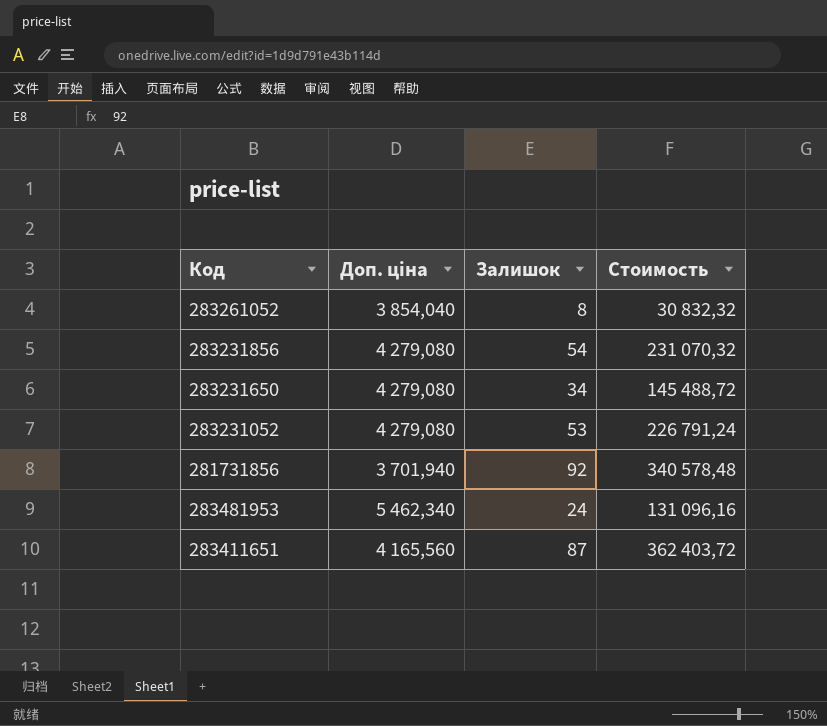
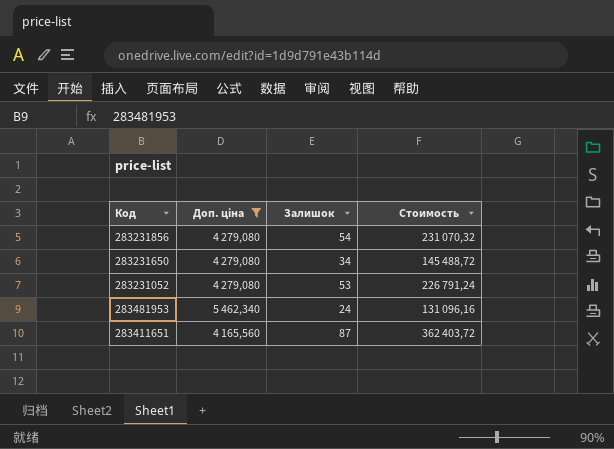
filter: none -> Доп. ціна >= 4 165,560

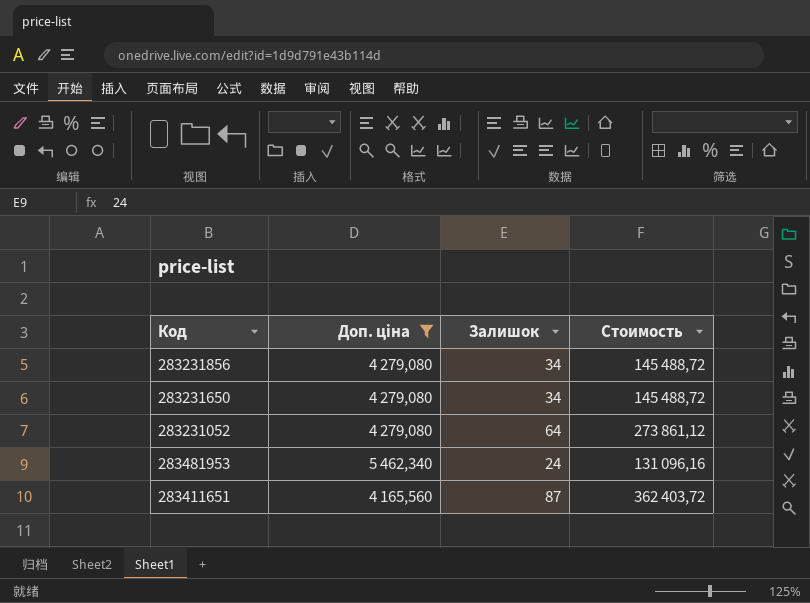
283231856 | Залишок: 54 -> 34
283231856 | Стоимость: 231 070,32 -> 145 488,72
283231052 | Залишок: 53 -> 64
283231052 | Стоимость: 226 791,24 -> 273 861,12

